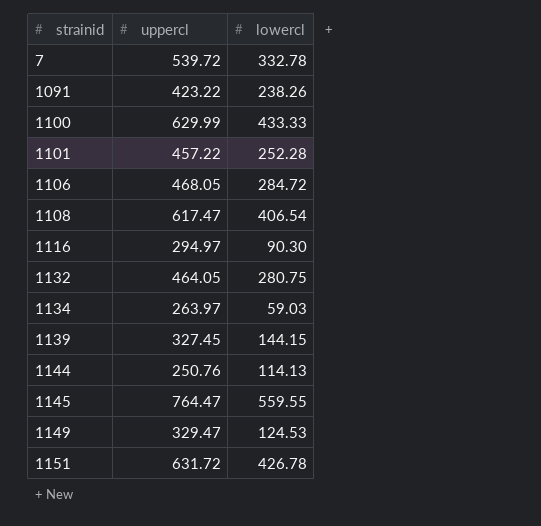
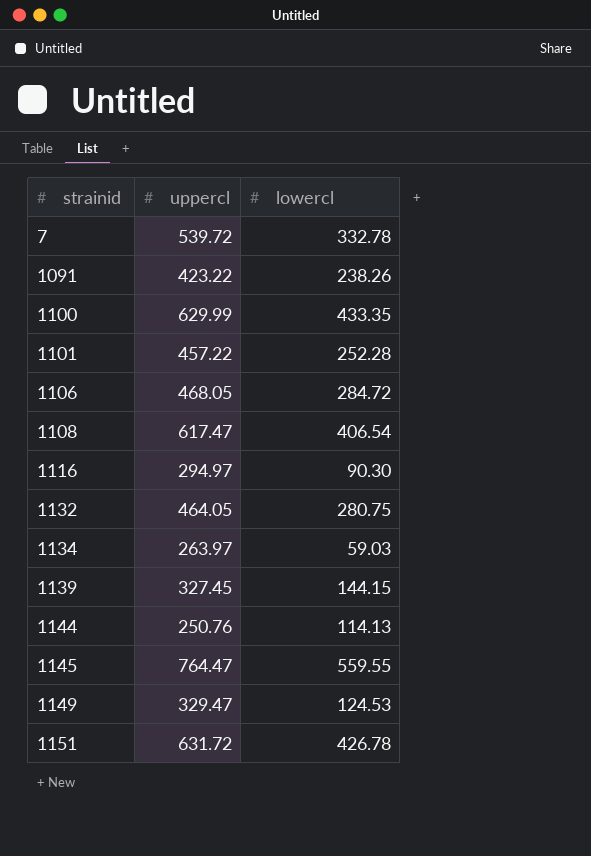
1100 | lowercl: 433.33 -> 433.35

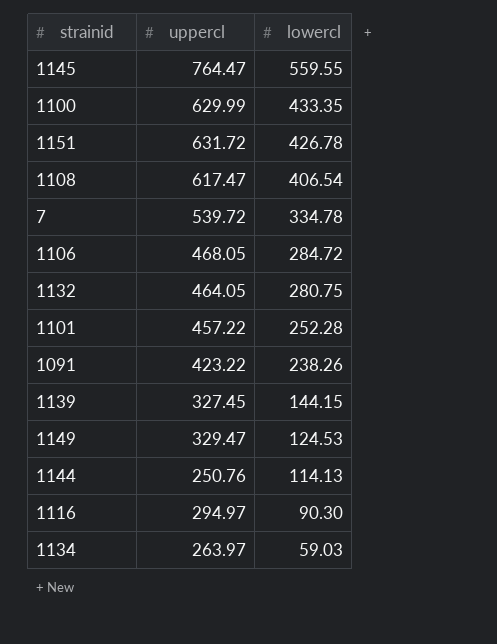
row order: strainid ascending -> lowercl descending
7 | lowercl: 332.78 -> 334.78

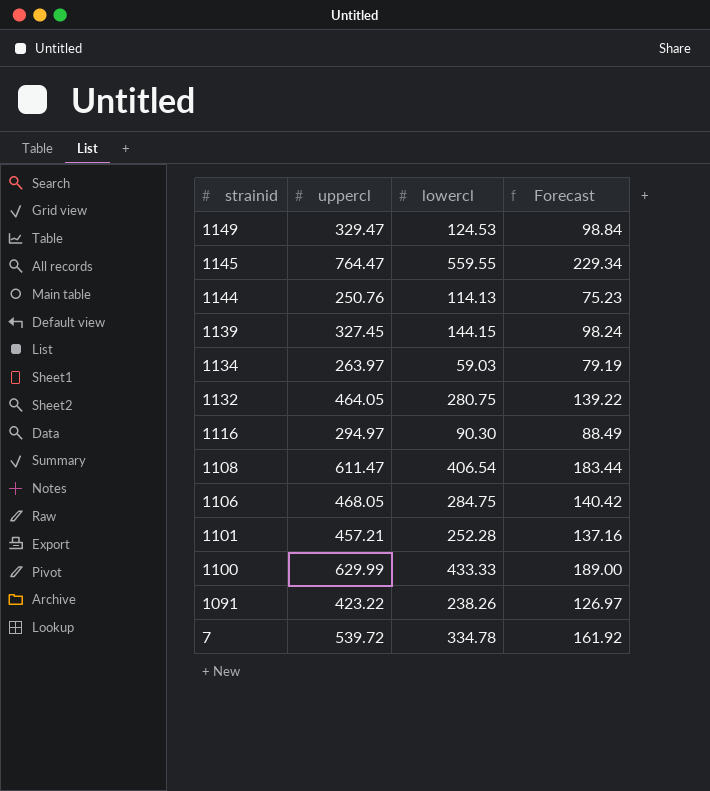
row order: lowercl descending -> strainid descending
column Forecast | formula: none -> [uppercl] * 0.3
row 1151: 631.72 | 426.78 -> none
1108 | uppercl: 617.47 -> 611.47
1106 | lowercl: 284.72 -> 284.75
1101 | uppercl: 457.22 -> 457.21
1100 | lowercl: 433.35 -> 433.33

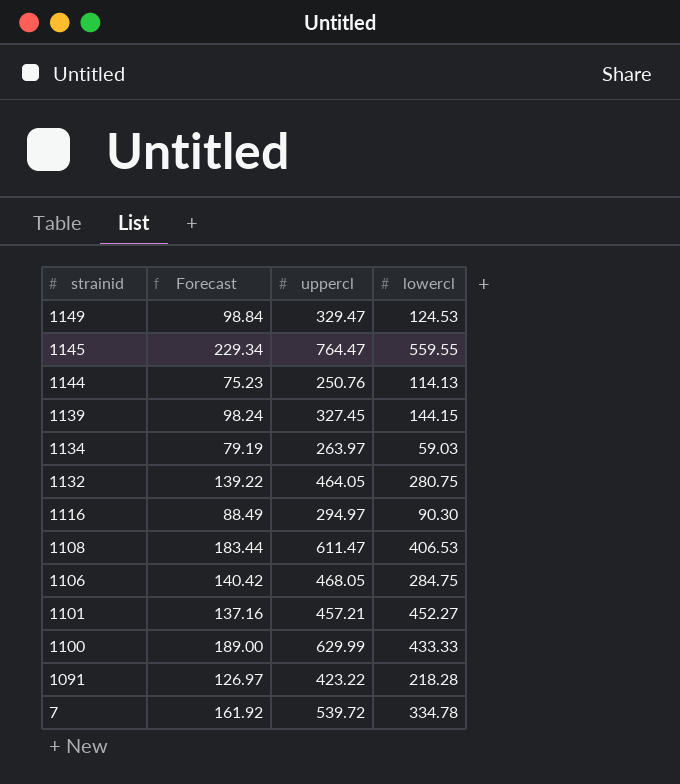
column Forecast | position: 4 -> 2
1108 | lowercl: 406.54 -> 406.53
1101 | lowercl: 252.28 -> 452.27
1091 | lowercl: 238.26 -> 218.28

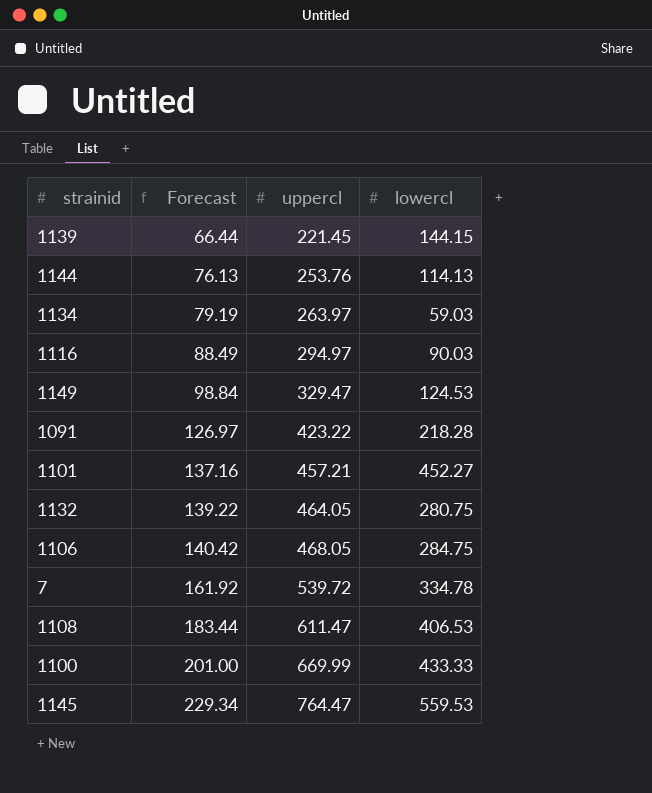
row order: strainid descending -> Forecast ascending
1139 | Forecast: 98.24 -> 66.44
1139 | uppercl: 327.45 -> 221.45
1144 | Forecast: 75.23 -> 76.13
1144 | uppercl: 250.76 -> 253.76
1116 | lowercl: 90.30 -> 90.03
1100 | Forecast: 189.00 -> 201.00
1100 | uppercl: 629.99 -> 669.99
1145 | lowercl: 559.55 -> 559.53

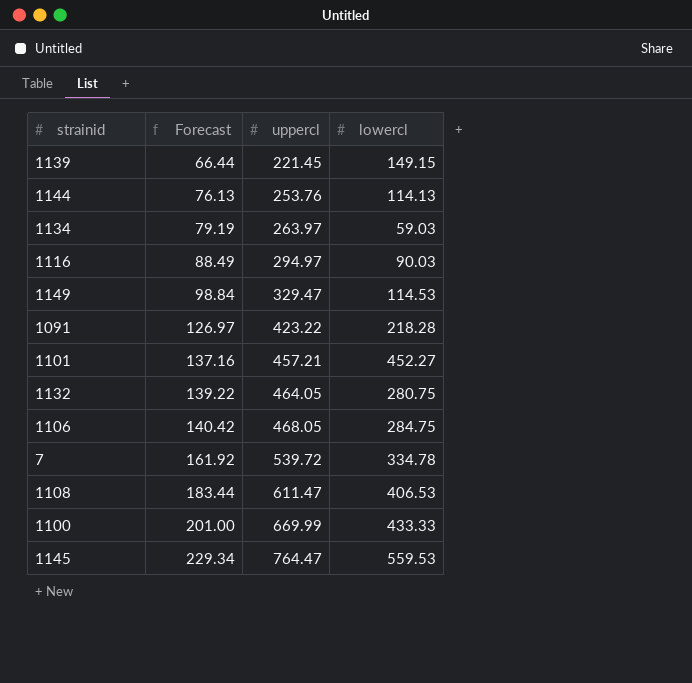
1139 | lowercl: 144.15 -> 149.15
1149 | lowercl: 124.53 -> 114.53

